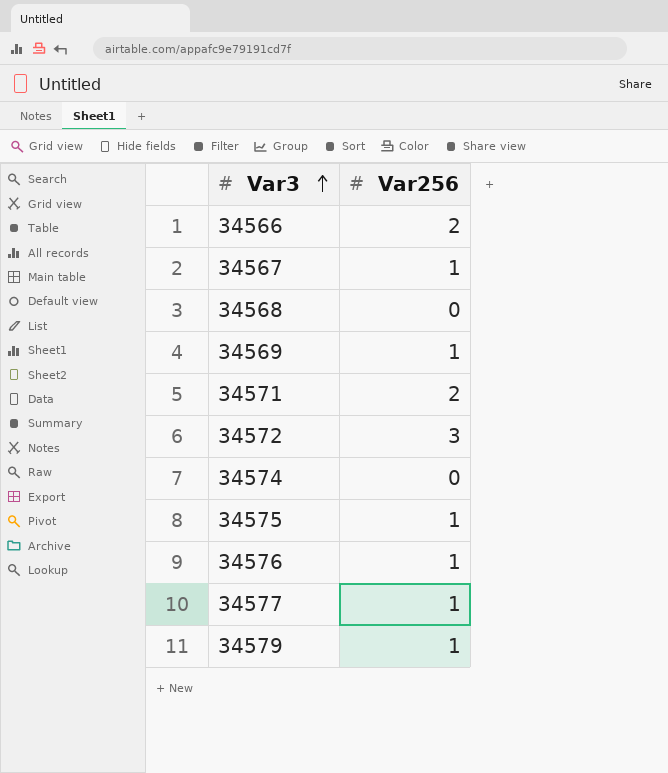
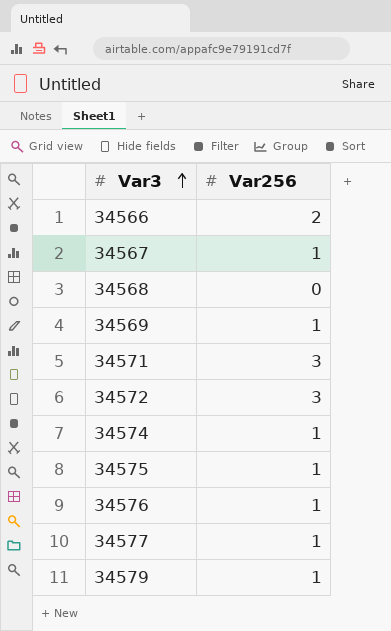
34571 | Var256: 2 -> 3
34574 | Var256: 0 -> 1

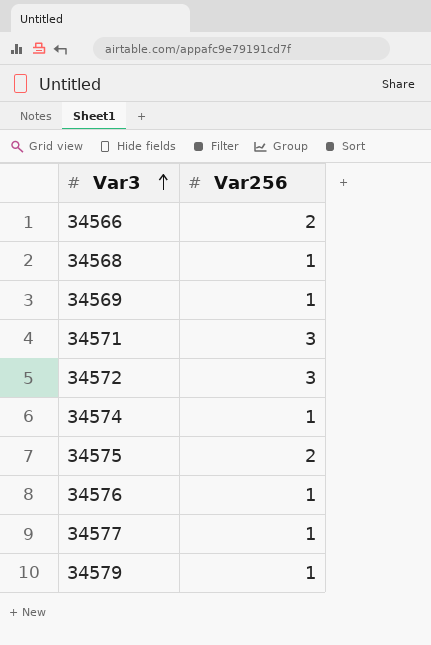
row 34567: 1 -> none
34568 | Var256: 0 -> 1
34575 | Var256: 1 -> 2

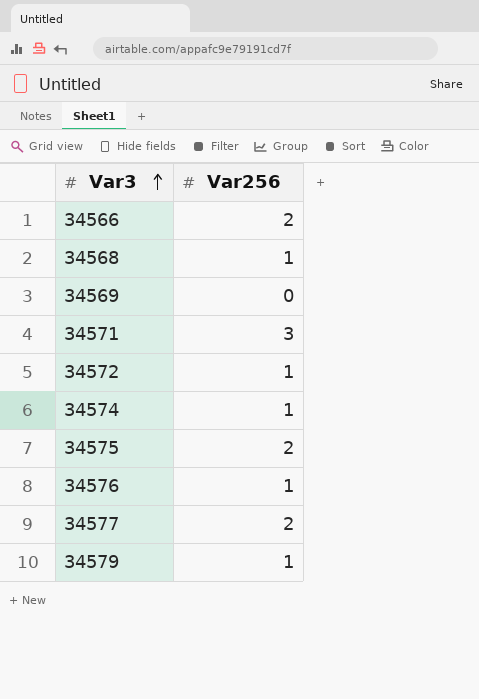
34569 | Var256: 1 -> 0
34572 | Var256: 3 -> 1
34577 | Var256: 1 -> 2

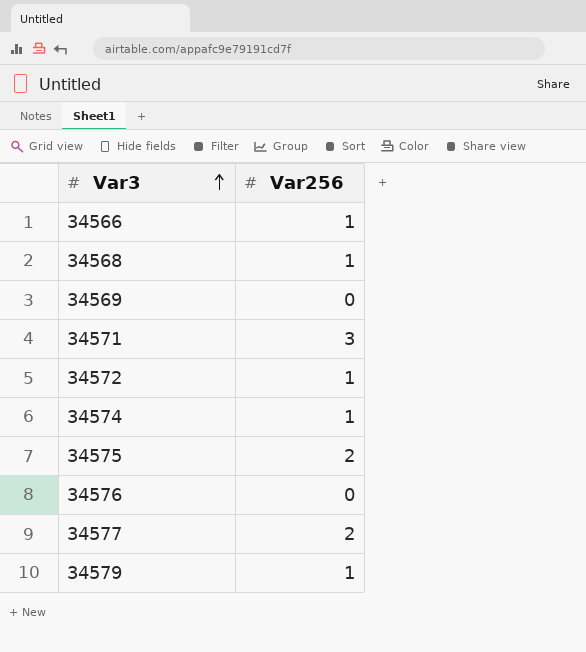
34566 | Var256: 2 -> 1
34576 | Var256: 1 -> 0

